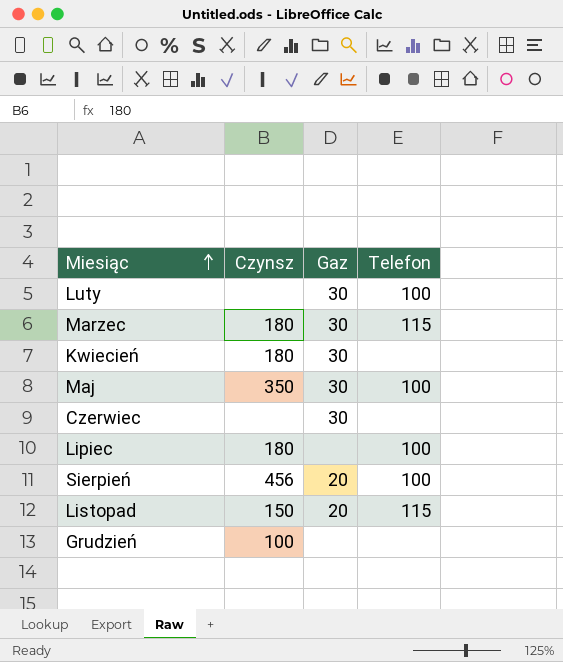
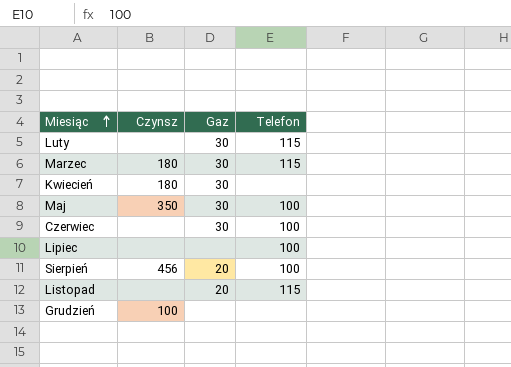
Luty | Telefon: 100 -> 115
Czerwiec | Telefon: none -> 100
Lipiec | Czynsz: 180 -> none
Listopad | Czynsz: 150 -> none

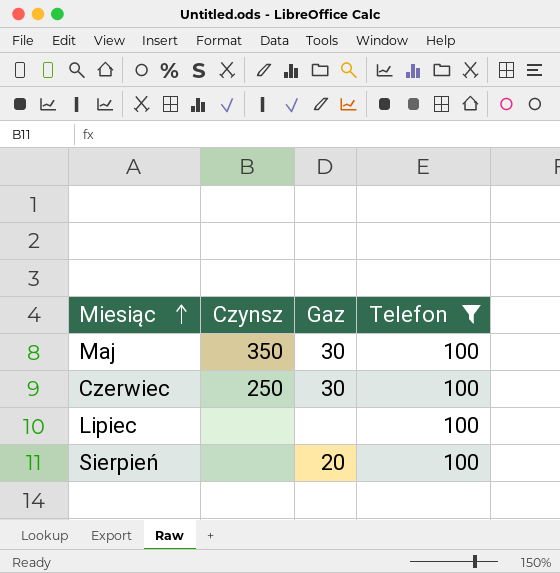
filter: none -> Telefon = 100
Czerwiec | Czynsz: none -> 250
Sierpień | Czynsz: 456 -> none

